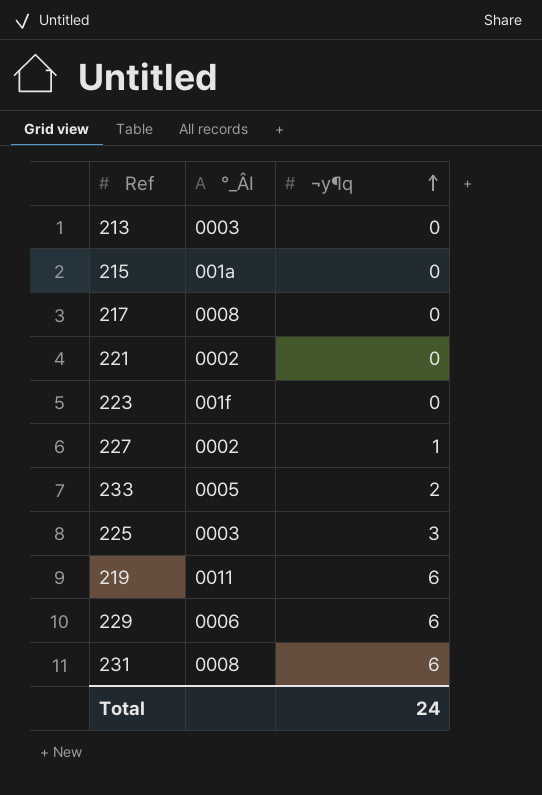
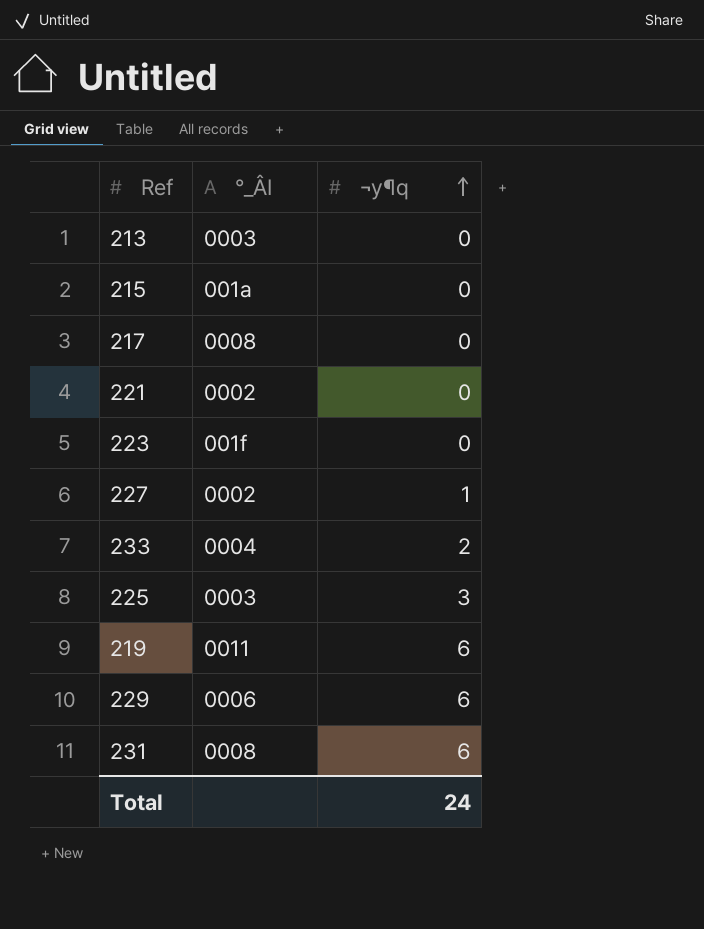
233 | °_ÂI: 0005 -> 0004

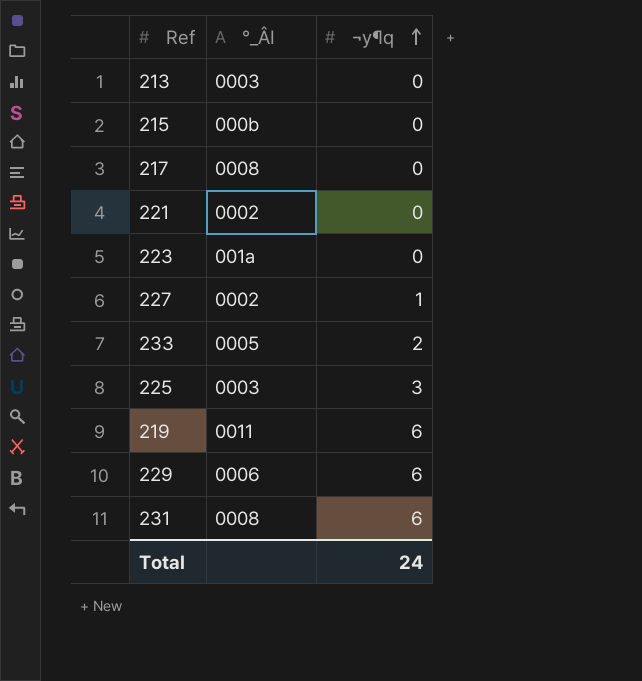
215 | °_ÂI: 001a -> 000b
223 | °_ÂI: 001f -> 001a
233 | °_ÂI: 0004 -> 0005

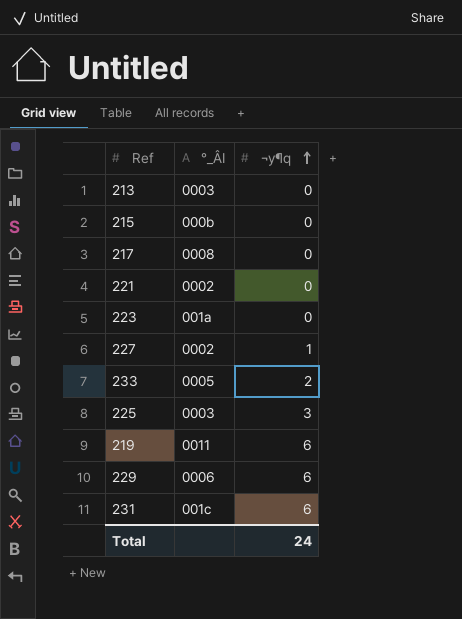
231 | °_ÂI: 0008 -> 001c

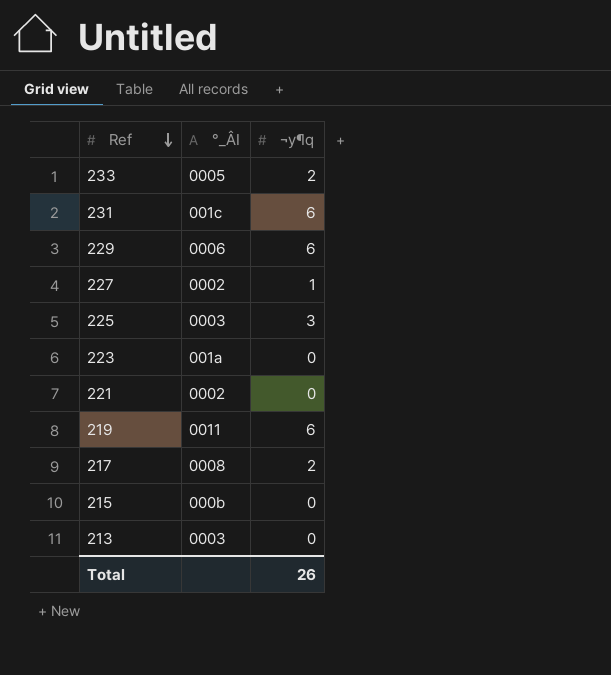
row order: ¬y¶q ascending -> Ref descending
217 | ¬y¶q: 0 -> 2
Total | ¬y¶q: 24 -> 26

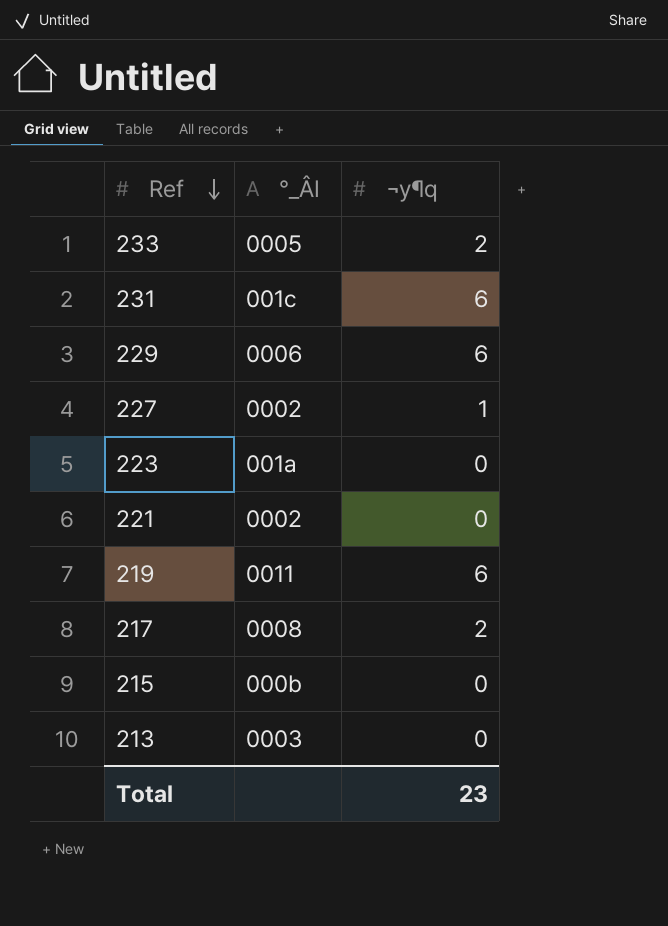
row 225: 0003 | 3 -> none
Total | ¬y¶q: 26 -> 23

